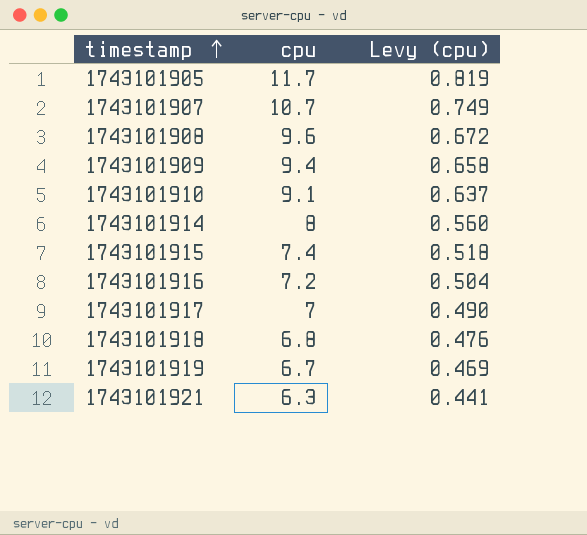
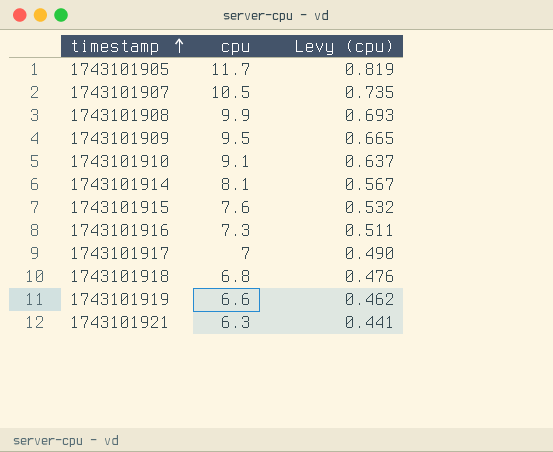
1743101907 | cpu: 10.7 -> 10.5
1743101907 | Levy (cpu): 0.749 -> 0.735
1743101908 | cpu: 9.6 -> 9.9
1743101908 | Levy (cpu): 0.672 -> 0.693
1743101909 | cpu: 9.4 -> 9.5
1743101909 | Levy (cpu): 0.658 -> 0.665
1743101914 | cpu: 8 -> 8.1
1743101914 | Levy (cpu): 0.560 -> 0.567
1743101915 | cpu: 7.4 -> 7.6
1743101915 | Levy (cpu): 0.518 -> 0.532
1743101916 | cpu: 7.2 -> 7.3
1743101916 | Levy (cpu): 0.504 -> 0.511
1743101919 | cpu: 6.7 -> 6.6
1743101919 | Levy (cpu): 0.469 -> 0.462

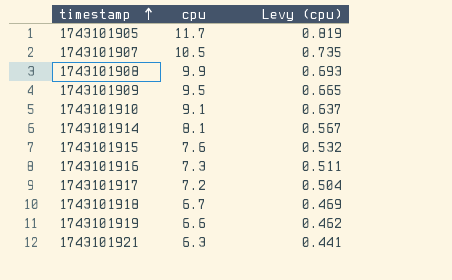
1743101917 | cpu: 7 -> 7.2
1743101917 | Levy (cpu): 0.490 -> 0.504
1743101918 | cpu: 6.8 -> 6.7
1743101918 | Levy (cpu): 0.476 -> 0.469

